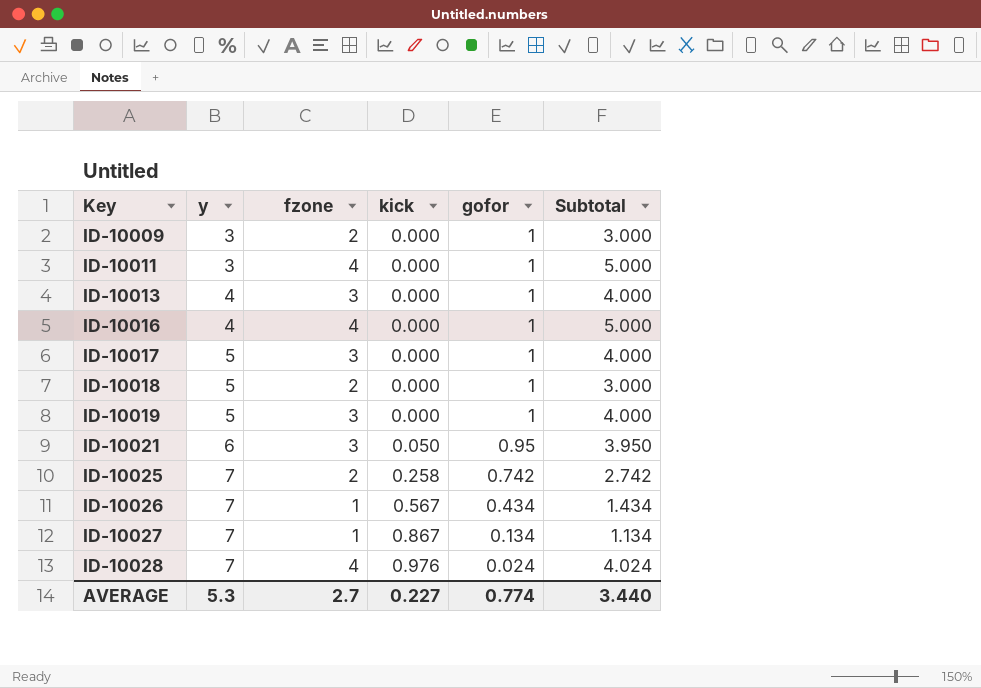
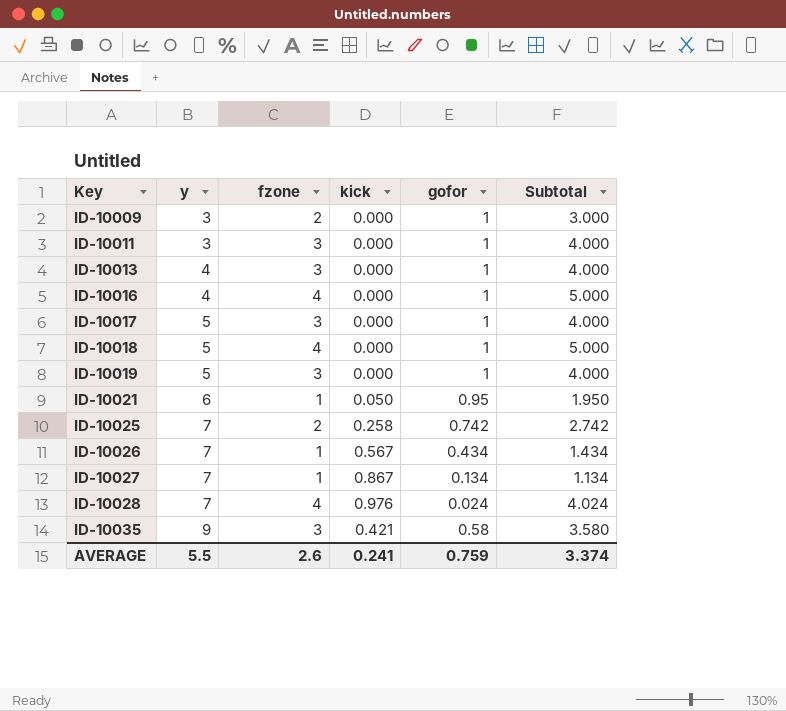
ID-10011 | fzone: 4 -> 3
ID-10011 | Subtotal: 5.000 -> 4.000
ID-10018 | fzone: 2 -> 4
ID-10018 | Subtotal: 3.000 -> 5.000
ID-10021 | fzone: 3 -> 1
ID-10021 | Subtotal: 3.950 -> 1.950
row ID-10035: none -> 9 | 3 | 0.421 | 0.58 | 3.580
AVERAGE | y: 5.3 -> 5.5
AVERAGE | fzone: 2.7 -> 2.6
AVERAGE | kick: 0.227 -> 0.241
AVERAGE | gofor: 0.774 -> 0.759
AVERAGE | Subtotal: 3.440 -> 3.374

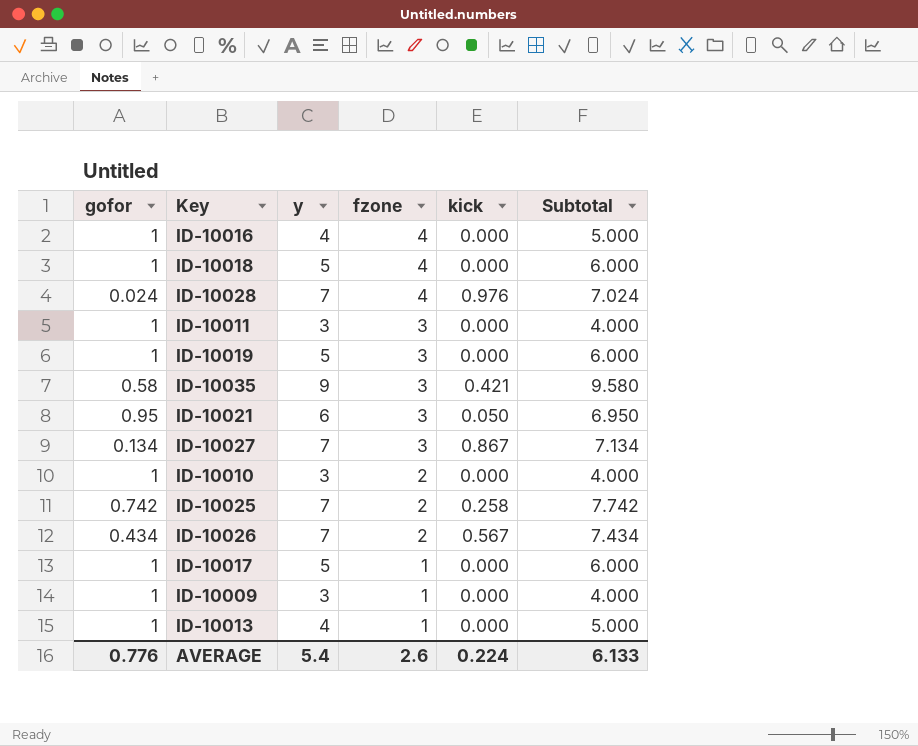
row order: Key ascending -> fzone descending
column gofor | position: 5 -> 1
column Subtotal | formula: [fzone] + [gofor] -> [gofor] + [y]
ID-10021 | fzone: 1 -> 3
ID-10027 | fzone: 1 -> 3
row ID-10010: none -> 1 | 3 | 2 | 0.000 | 4.000
ID-10026 | fzone: 1 -> 2
ID-10017 | fzone: 3 -> 1
ID-10009 | fzone: 2 -> 1
ID-10013 | fzone: 3 -> 1
AVERAGE | gofor: 0.759 -> 0.776
AVERAGE | y: 5.5 -> 5.4
AVERAGE | kick: 0.241 -> 0.224
AVERAGE | Subtotal: 3.374 -> 6.133

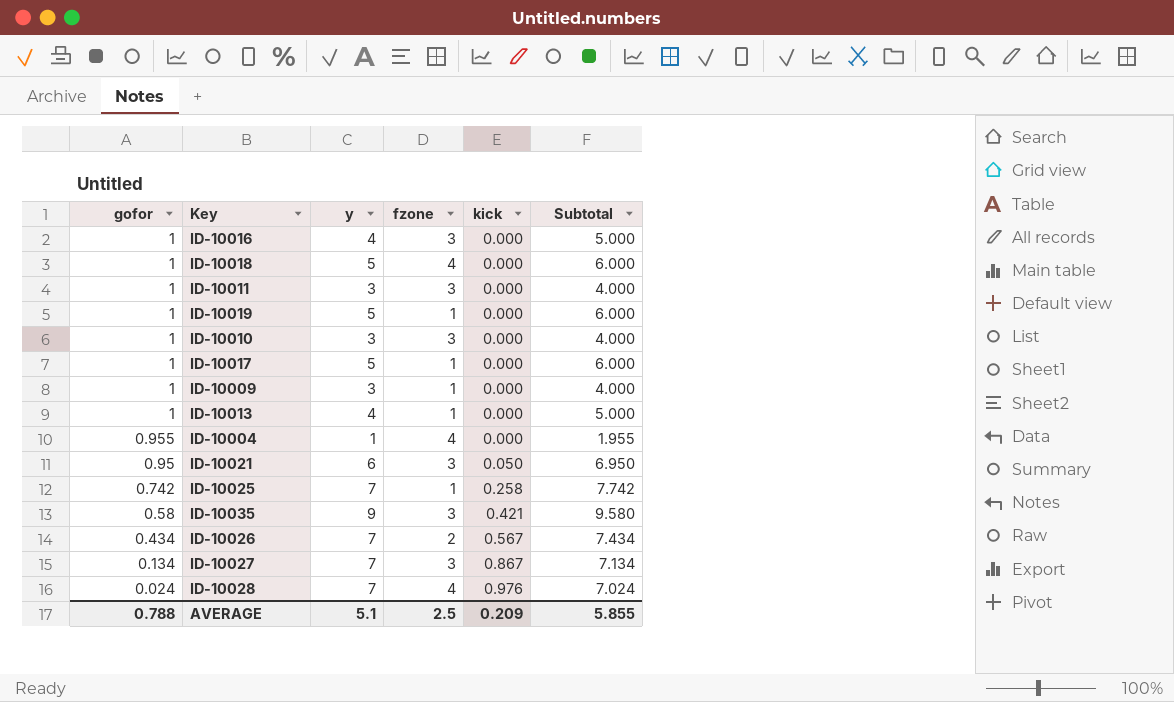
row order: fzone descending -> gofor descending
ID-10016 | fzone: 4 -> 3
ID-10019 | fzone: 3 -> 1
ID-10010 | fzone: 2 -> 3
row ID-10004: none -> 0.955 | 1 | 4 | 0.000 | 1.955
ID-10025 | fzone: 2 -> 1
AVERAGE | gofor: 0.776 -> 0.788
AVERAGE | y: 5.4 -> 5.1
AVERAGE | fzone: 2.6 -> 2.5
AVERAGE | kick: 0.224 -> 0.209
AVERAGE | Subtotal: 6.133 -> 5.855

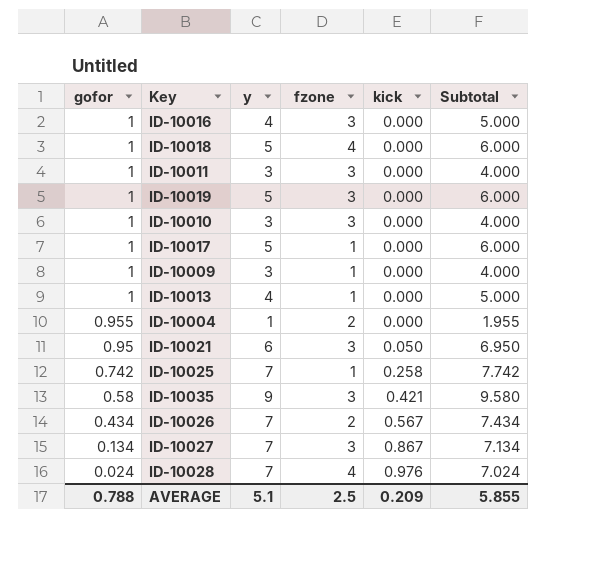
ID-10019 | fzone: 1 -> 3
ID-10004 | fzone: 4 -> 2

